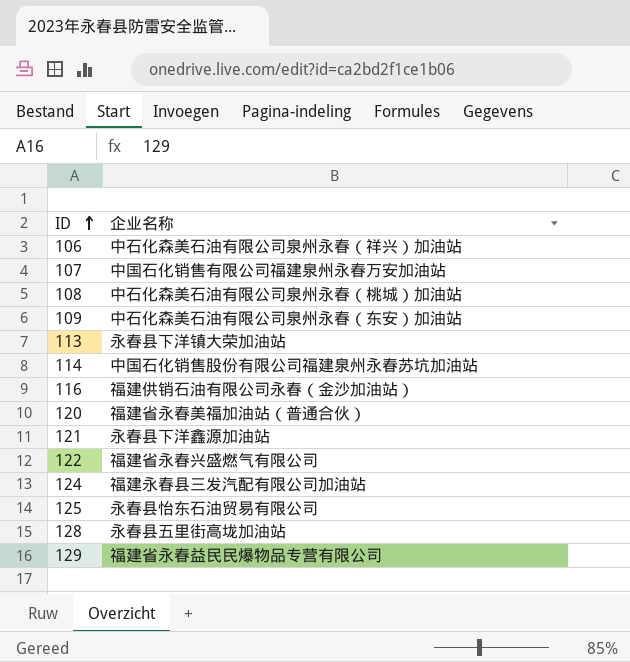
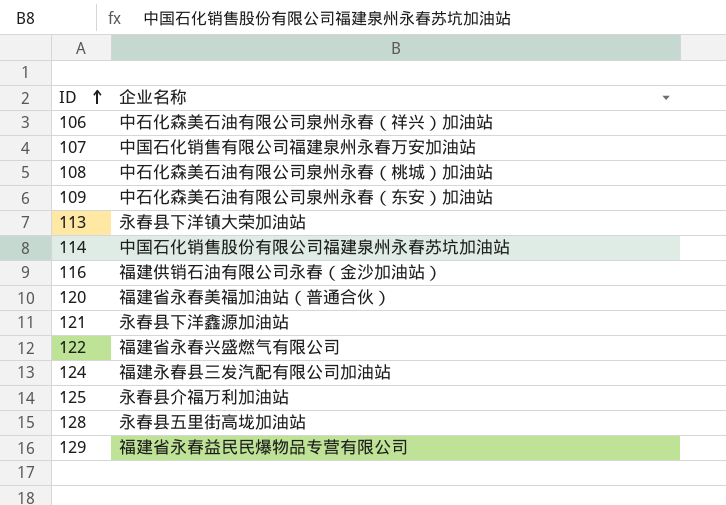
125 | 企业名称: 永春县怡东石油贸易有限公司 -> 永春县介福万利加油站

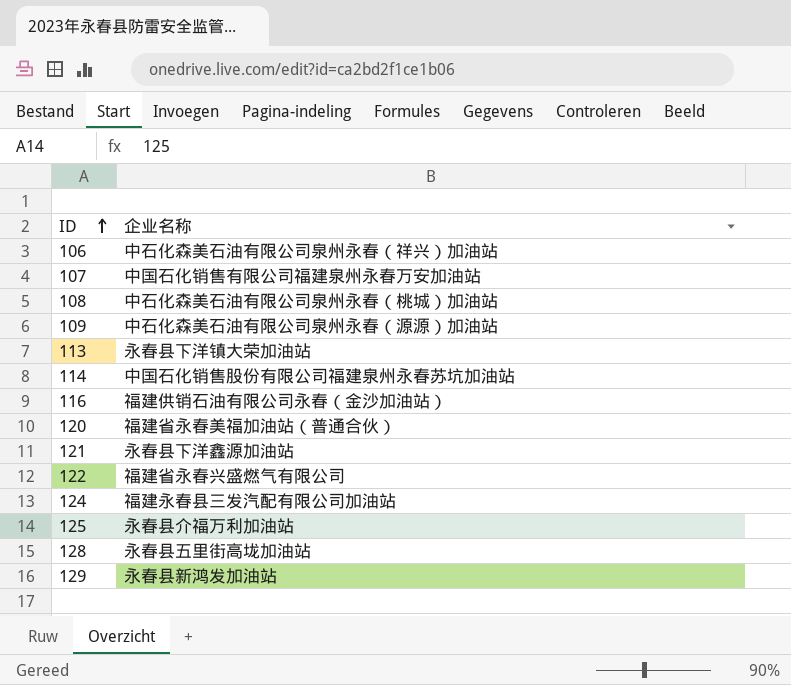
109 | 企业名称: 中石化森美石油有限公司泉州永春（东安）加油站 -> 中石化森美石油有限公司泉州永春（源源）加油站
129 | 企业名称: 福建省永春益民民爆物品专营有限公司 -> 永春县新鸿发加油站

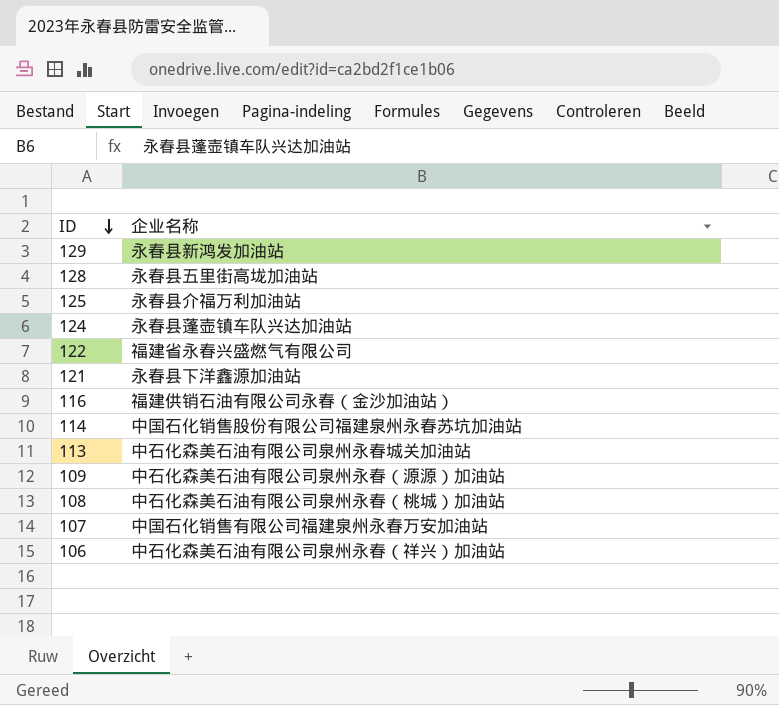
row order: ID ascending -> ID descending
row 120: 福建省永春美福加油站（普通合伙） -> none
124 | 企业名称: 福建永春县三发汽配有限公司加油站 -> 永春县蓬壶镇车队兴达加油站
113 | 企业名称: 永春县下洋镇大荣加油站 -> 中石化森美石油有限公司泉州永春城关加油站

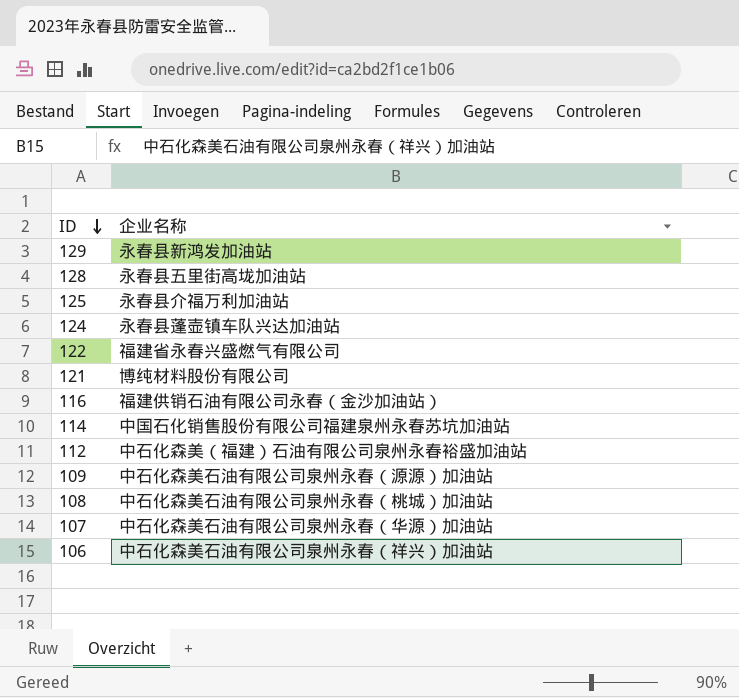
row 113: 中石化森美石油有限公司泉州永春城关加油站 -> none
121 | 企业名称: 永春县下洋鑫源加油站 -> 博纯材料股份有限公司
row 112: none -> 中石化森美（福建）石油有限公司泉州永春裕盛加油站
107 | 企业名称: 中国石化销售有限公司福建泉州永春万安加油站 -> 中石化森美石油有限公司泉州永春（华源）加油站

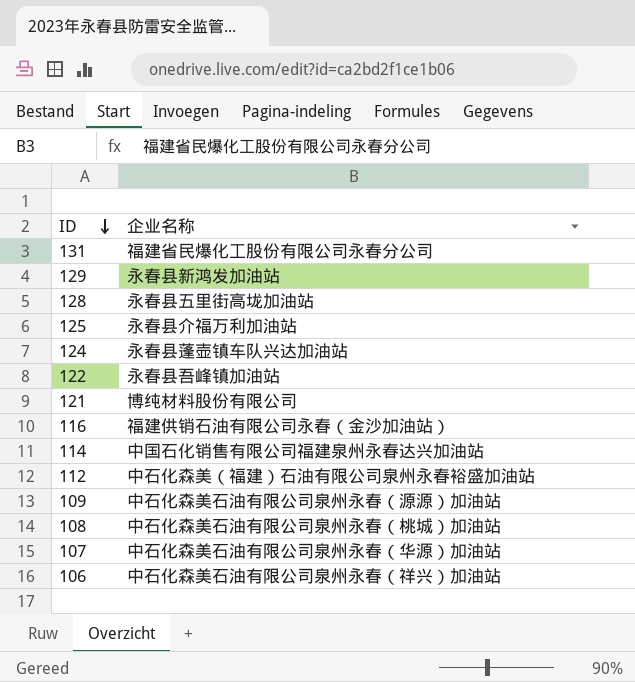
row 131: none -> 福建省民爆化工股份有限公司永春分公司
122 | 企业名称: 福建省永春兴盛燃气有限公司 -> 永春县吾峰镇加油站
114 | 企业名称: 中国石化销售股份有限公司福建泉州永春苏坑加油站 -> 中国石化销售有限公司福建泉州永春达兴加油站

